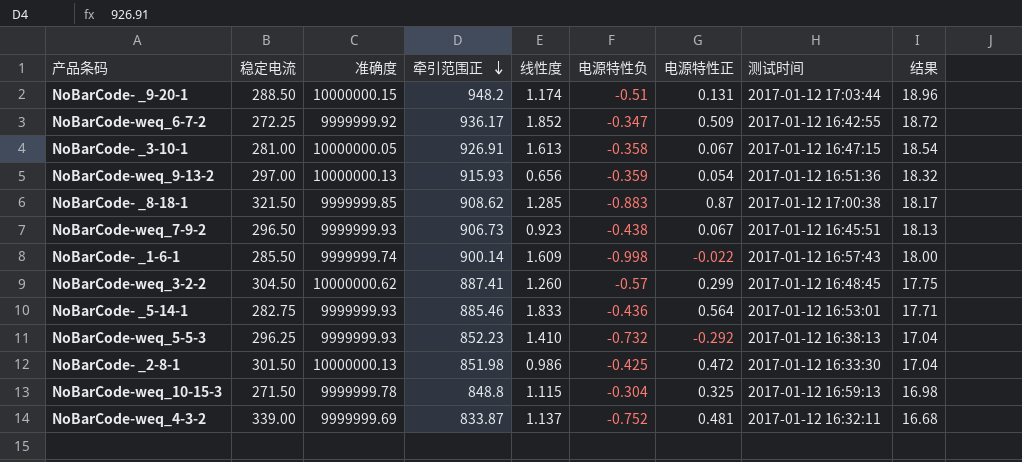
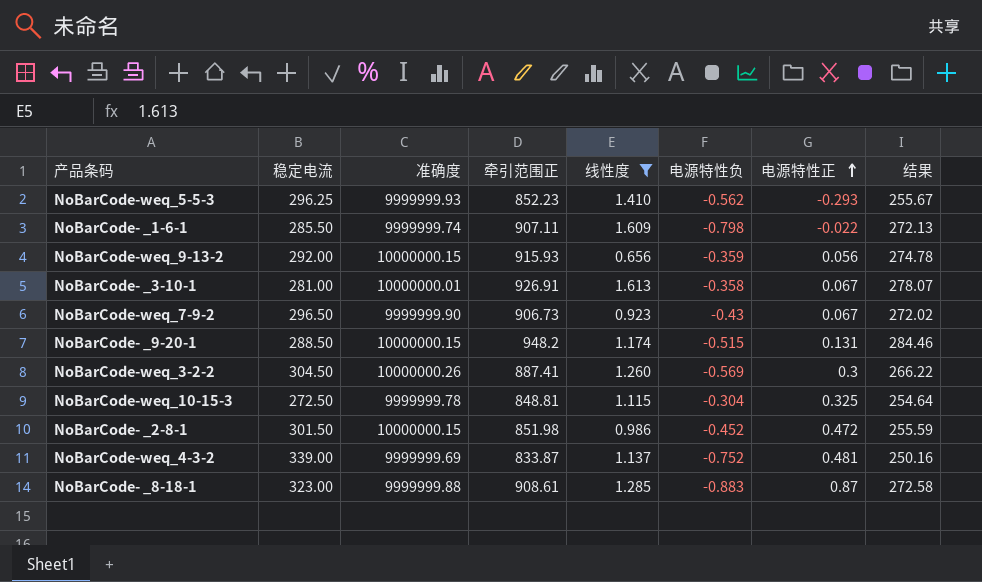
filter: none -> 线性度 <= 1.613
row order: 牵引范围正 descending -> 电源特性正 ascending
column 测试时间 | position: 8 -> none
column 结果 | formula: [牵引范围正] * 0.02 -> [牵引范围正] * 0.3
NoBarCode-weq_5-5-3 | 电源特性负: -0.732 -> -0.562
NoBarCode-weq_5-5-3 | 电源特性正: -0.292 -> -0.293
NoBarCode- _1-6-1 | 牵引范围正: 900.14 -> 907.11
NoBarCode- _1-6-1 | 电源特性负: -0.998 -> -0.798
NoBarCode-weq_9-13-2 | 稳定电流: 297.00 -> 292.00
NoBarCode-weq_9-13-2 | 准确度: 10000000.13 -> 10000000.15
NoBarCode-weq_9-13-2 | 电源特性正: 0.054 -> 0.056
NoBarCode- _3-10-1 | 准确度: 10000000.05 -> 10000000.01
NoBarCode-weq_7-9-2 | 准确度: 9999999.93 -> 9999999.90
NoBarCode-weq_7-9-2 | 电源特性负: -0.438 -> -0.43
NoBarCode- _9-20-1 | 电源特性负: -0.51 -> -0.515
NoBarCode-weq_3-2-2 | 准确度: 10000000.62 -> 10000000.26
NoBarCode-weq_3-2-2 | 电源特性负: -0.57 -> -0.569
NoBarCode-weq_3-2-2 | 电源特性正: 0.299 -> 0.3
NoBarCode-weq_10-15-3 | 稳定电流: 271.50 -> 272.50
NoBarCode-weq_10-15-3 | 牵引范围正: 848.8 -> 848.81
NoBarCode- _2-8-1 | 准确度: 10000000.13 -> 10000000.15
NoBarCode- _2-8-1 | 电源特性负: -0.425 -> -0.452
NoBarCode- _8-18-1 | 稳定电流: 321.50 -> 323.00
NoBarCode- _8-18-1 | 准确度: 9999999.85 -> 9999999.88
NoBarCode- _8-18-1 | 牵引范围正: 908.62 -> 908.61

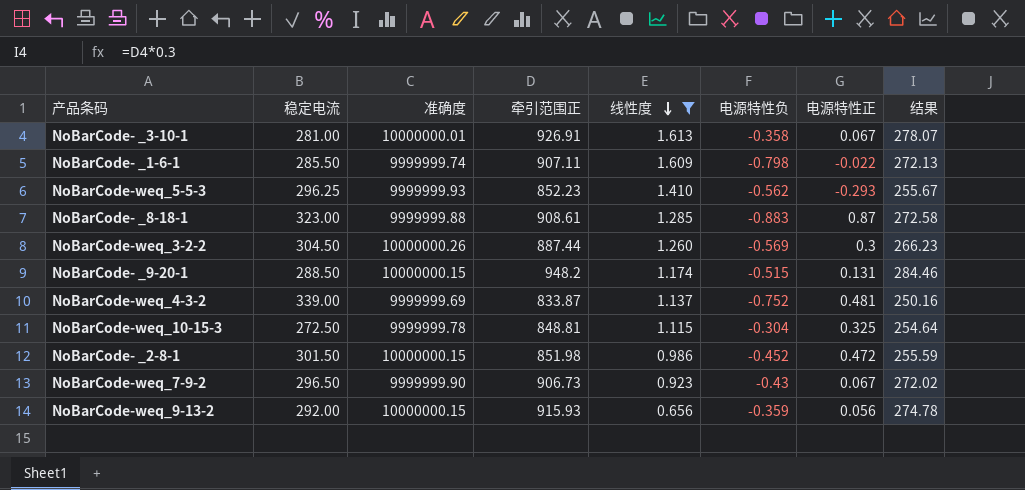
row order: 电源特性正 ascending -> 线性度 descending
NoBarCode-weq_3-2-2 | 牵引范围正: 887.41 -> 887.44
NoBarCode-weq_3-2-2 | 结果: 266.22 -> 266.23

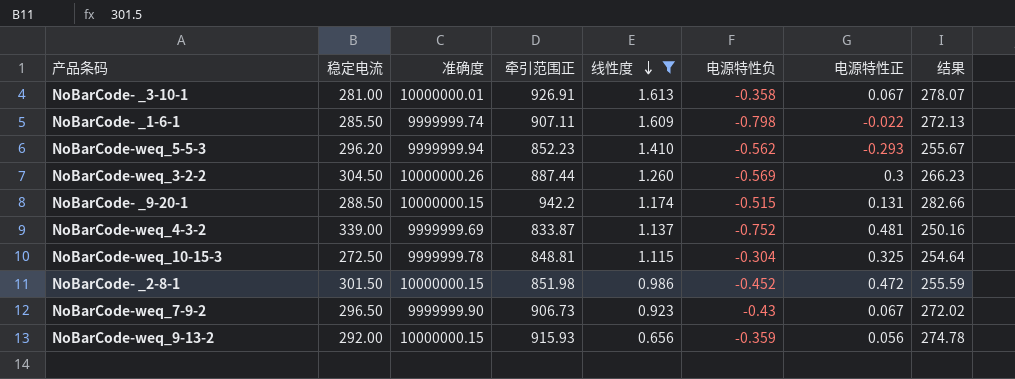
row NoBarCode- _8-18-1: 323.00 | 9999999.88 | 908.61 | 1.285 | -0.883 | 0.87 | 272.58 -> none
NoBarCode-weq_5-5-3 | 稳定电流: 296.25 -> 296.20
NoBarCode-weq_5-5-3 | 准确度: 9999999.93 -> 9999999.94
NoBarCode- _9-20-1 | 牵引范围正: 948.2 -> 942.2
NoBarCode- _9-20-1 | 结果: 284.46 -> 282.66

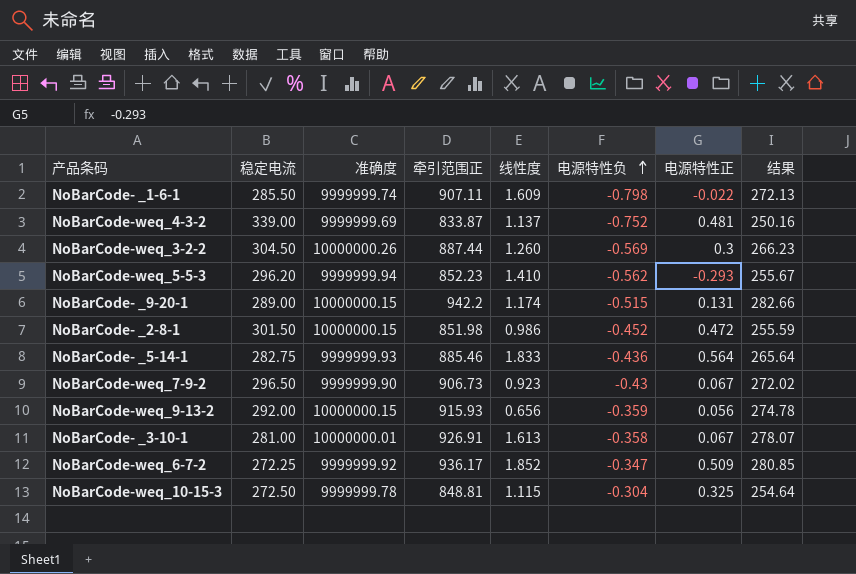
filter: 线性度 <= 1.613 -> none
row order: 线性度 descending -> 电源特性负 ascending
NoBarCode- _9-20-1 | 稳定电流: 288.50 -> 289.00

